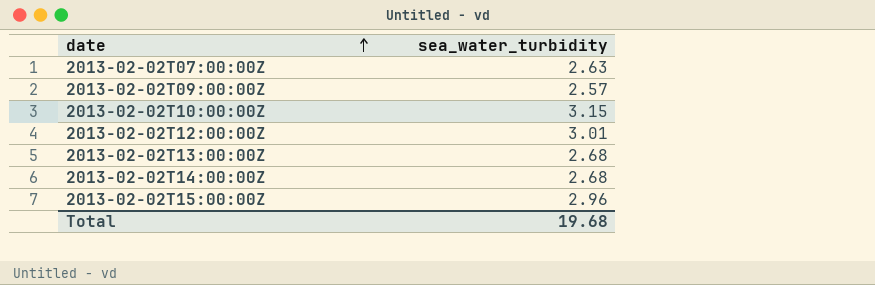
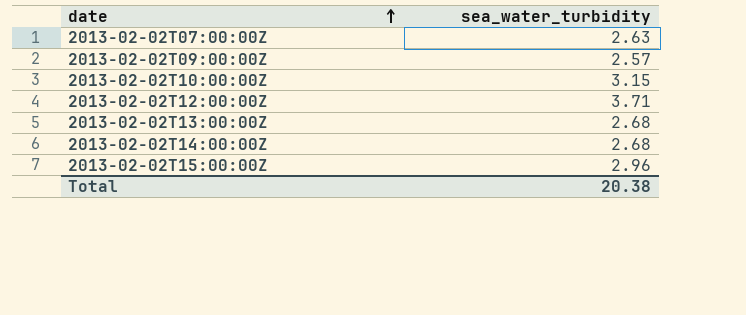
2013-02-02T12:00:00Z | sea_water_turbidity: 3.01 -> 3.71
Total | sea_water_turbidity: 19.68 -> 20.38

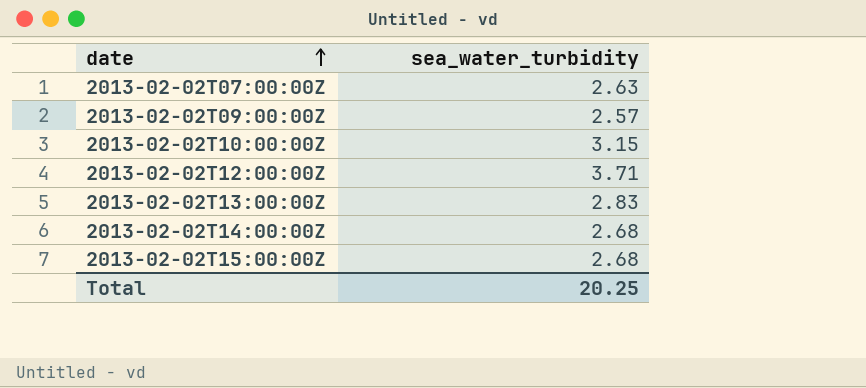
2013-02-02T13:00:00Z | sea_water_turbidity: 2.68 -> 2.83
2013-02-02T15:00:00Z | sea_water_turbidity: 2.96 -> 2.68
Total | sea_water_turbidity: 20.38 -> 20.25

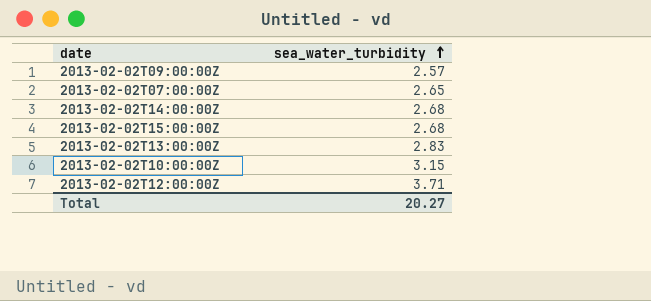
row order: date ascending -> sea_water_turbidity ascending
2013-02-02T07:00:00Z | sea_water_turbidity: 2.63 -> 2.65
Total | sea_water_turbidity: 20.25 -> 20.27

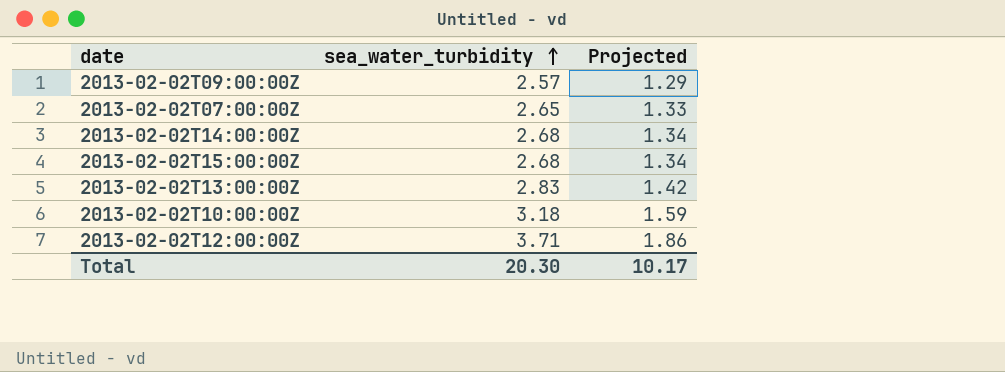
column Projected | formula: none -> [sea_water_turbidity] * 0.5
2013-02-02T10:00:00Z | sea_water_turbidity: 3.15 -> 3.18
Total | sea_water_turbidity: 20.27 -> 20.30

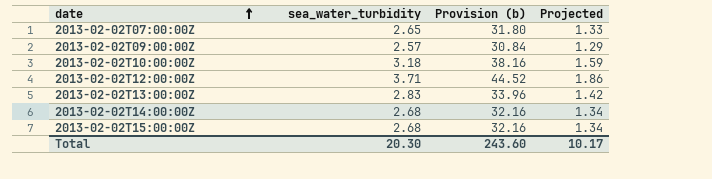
row order: sea_water_turbidity ascending -> date ascending
column Provision (b) | formula: none -> [sea_water_turbidity] * 12

